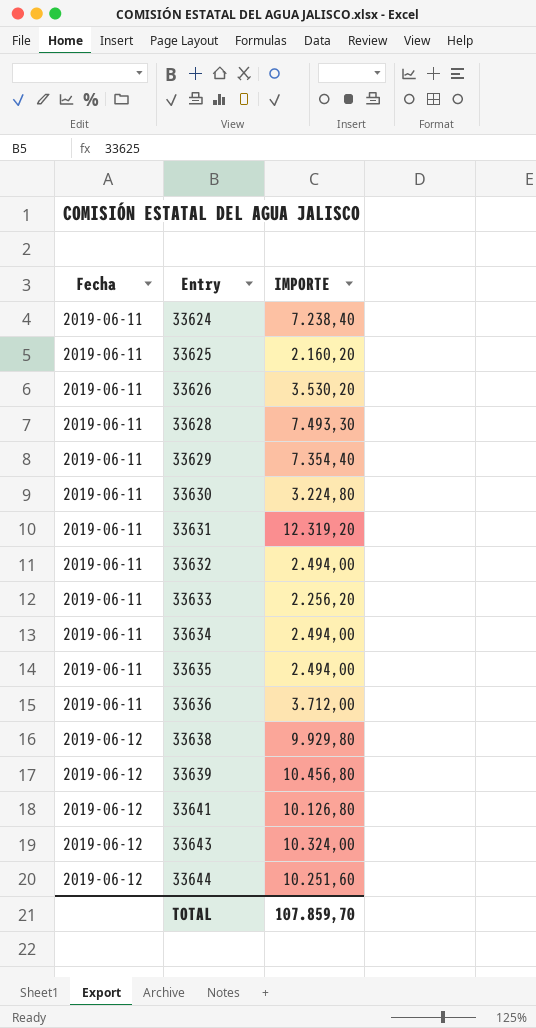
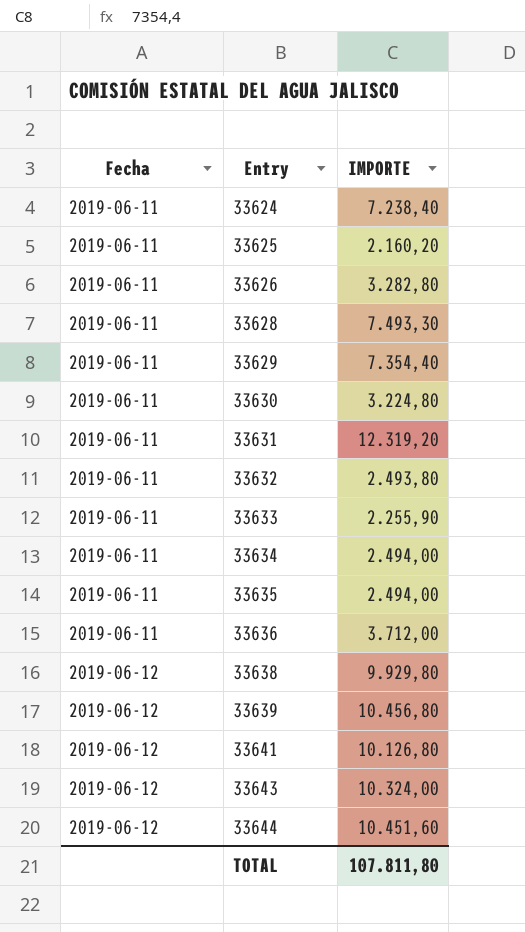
33626 | IMPORTE: 3.530,20 -> 3.282,80
33632 | IMPORTE: 2.494,00 -> 2.493,80
33633 | IMPORTE: 2.256,20 -> 2.255,90
33644 | IMPORTE: 10.251,60 -> 10.451,60
TOTAL | IMPORTE: 107.859,70 -> 107.811,80

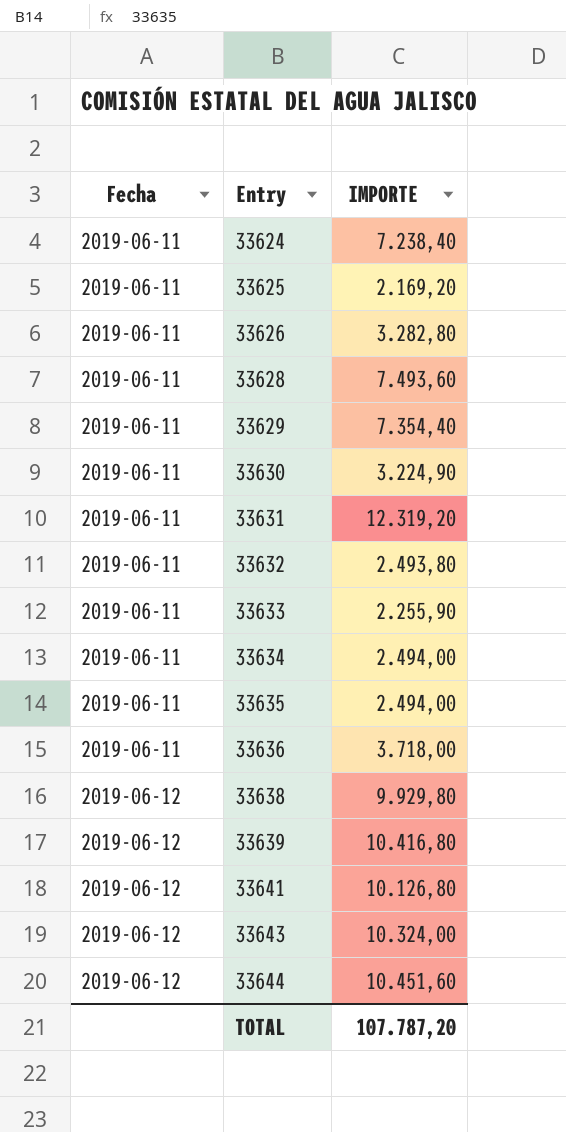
33625 | IMPORTE: 2.160,20 -> 2.169,20
33628 | IMPORTE: 7.493,30 -> 7.493,60
33630 | IMPORTE: 3.224,80 -> 3.224,90
33636 | IMPORTE: 3.712,00 -> 3.718,00
33639 | IMPORTE: 10.456,80 -> 10.416,80
TOTAL | IMPORTE: 107.811,80 -> 107.787,20

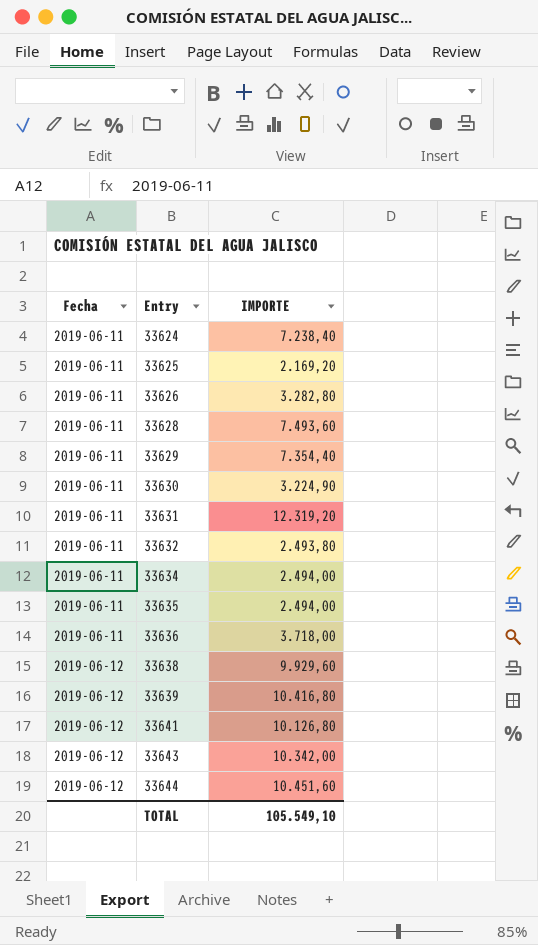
row 33633: 2019-06-11 | 2.255,90 -> none
33638 | IMPORTE: 9.929,80 -> 9.929,60
33643 | IMPORTE: 10.324,00 -> 10.342,00
TOTAL | IMPORTE: 107.787,20 -> 105.549,10

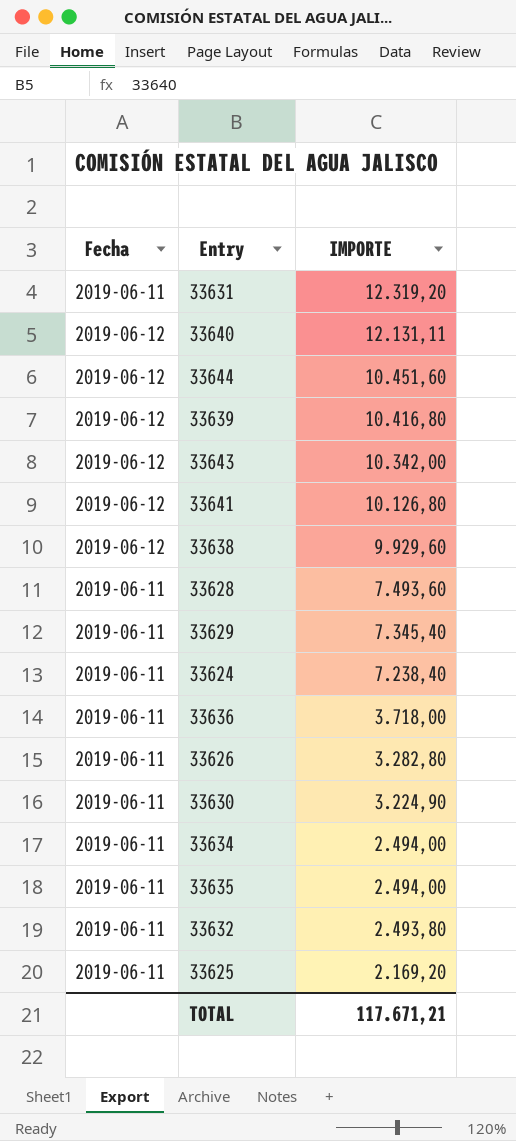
row order: Fecha ascending -> IMPORTE descending
row 33640: none -> 2019-06-12 | 12.131,11
33629 | IMPORTE: 7.354,40 -> 7.345,40
TOTAL | IMPORTE: 105.549,10 -> 117.671,21

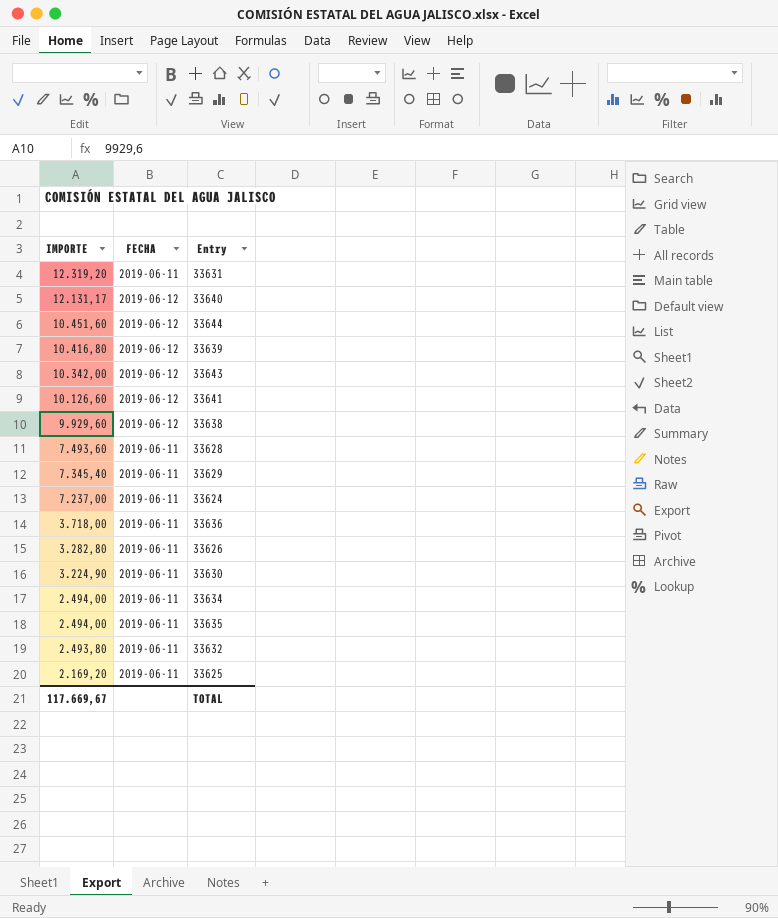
column IMPORTE | position: 3 -> 1
column name: Fecha -> FECHA
33640 | IMPORTE: 12.131,11 -> 12.131,17
33641 | IMPORTE: 10.126,80 -> 10.126,60
33624 | IMPORTE: 7.238,40 -> 7.237,00
TOTAL | IMPORTE: 117.671,21 -> 117.669,67

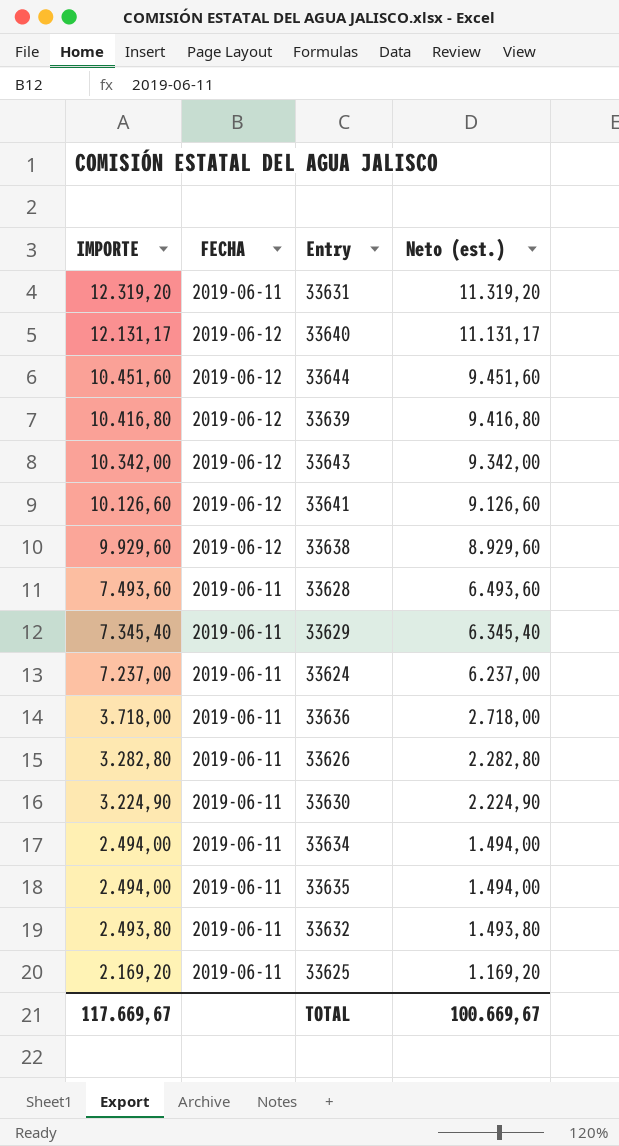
column Neto (est.) | formula: none -> [IMPORTE] - 1000

